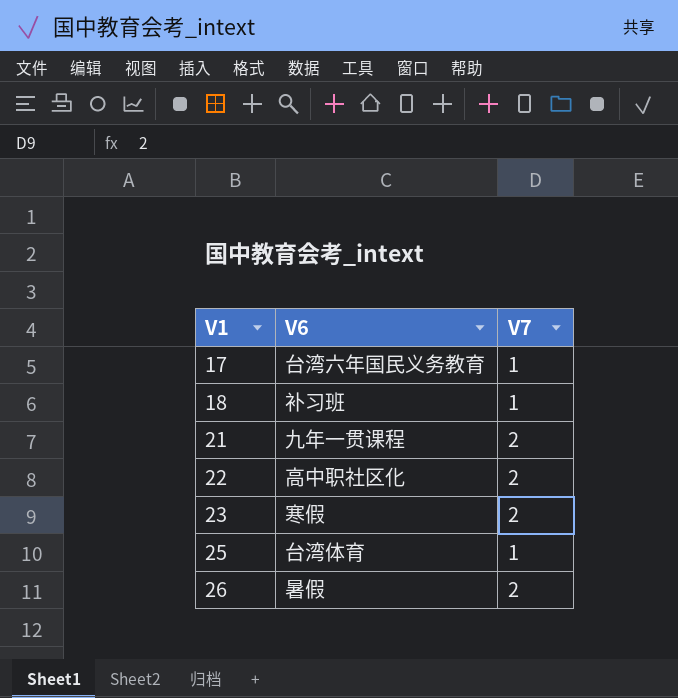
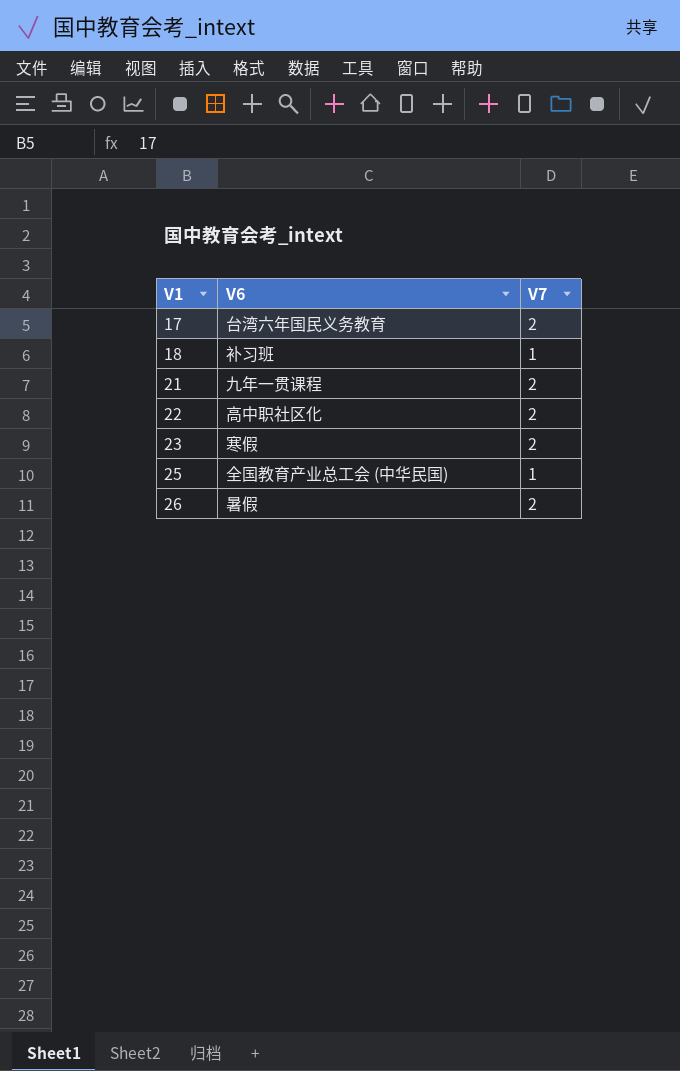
17 | V7: 1 -> 2
25 | V6: 台湾体育 -> 全国教育产业总工会 (中华民国)

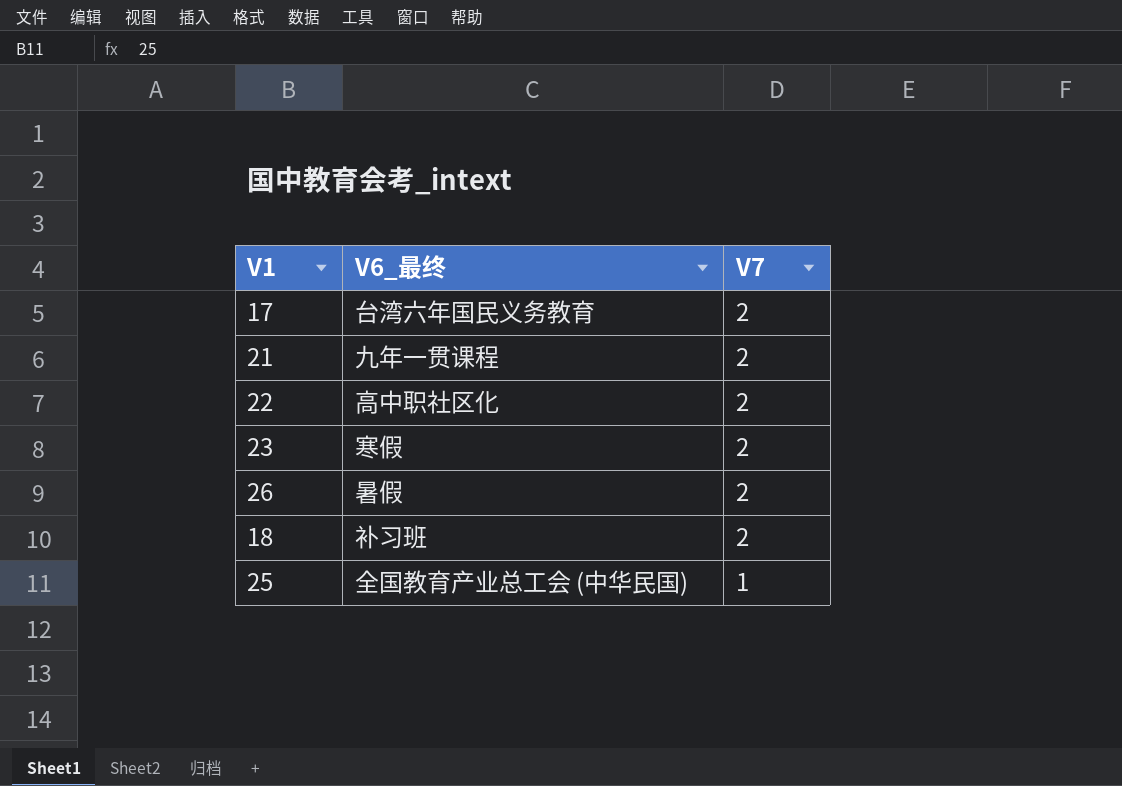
row order: V1 ascending -> V7 descending
column name: V6 -> V6_最终
18 | V7: 1 -> 2

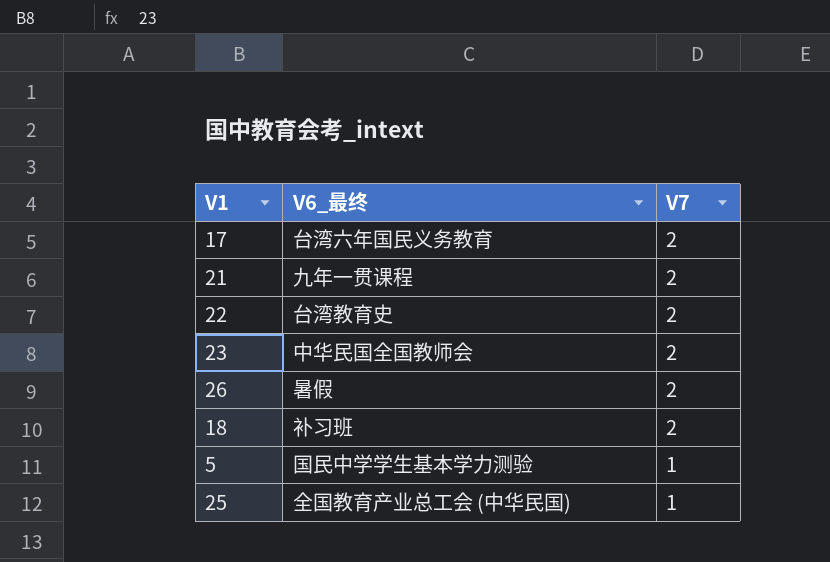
22 | V6_最终: 高中职社区化 -> 台湾教育史
23 | V6_最终: 寒假 -> 中华民国全国教师会
row 5: none -> 国民中学学生基本学力测验 | 1

